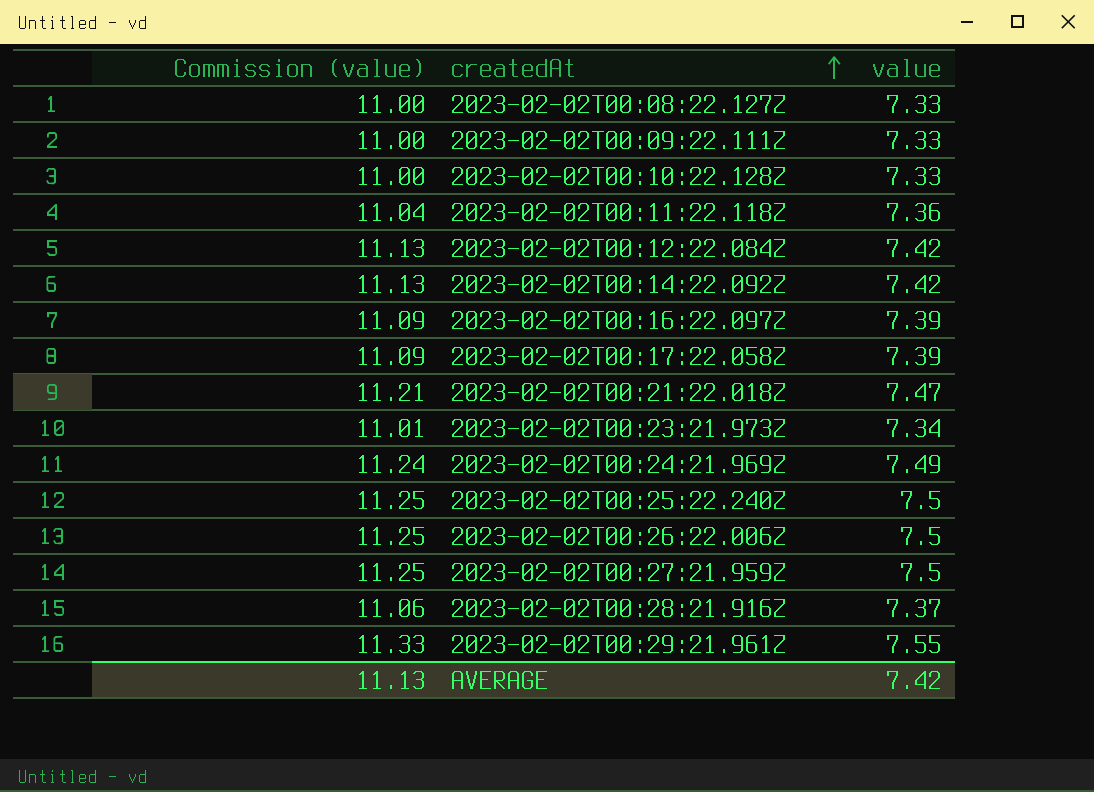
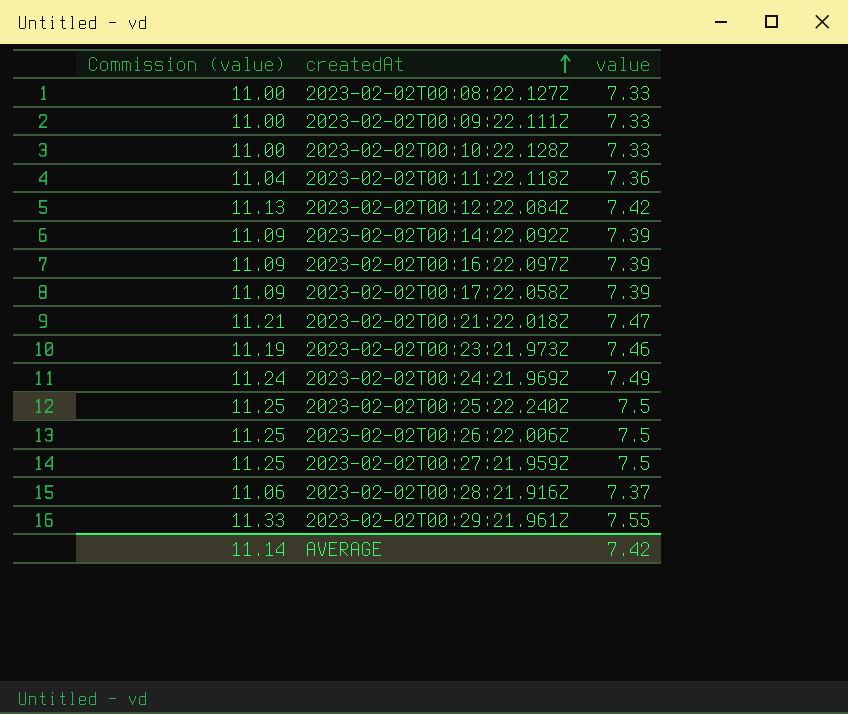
2023-02-02T00:14:22.092Z | Commission (value): 11.13 -> 11.09
2023-02-02T00:14:22.092Z | value: 7.42 -> 7.39
2023-02-02T00:23:21.973Z | Commission (value): 11.01 -> 11.19
2023-02-02T00:23:21.973Z | value: 7.34 -> 7.46
AVERAGE | Commission (value): 11.13 -> 11.14

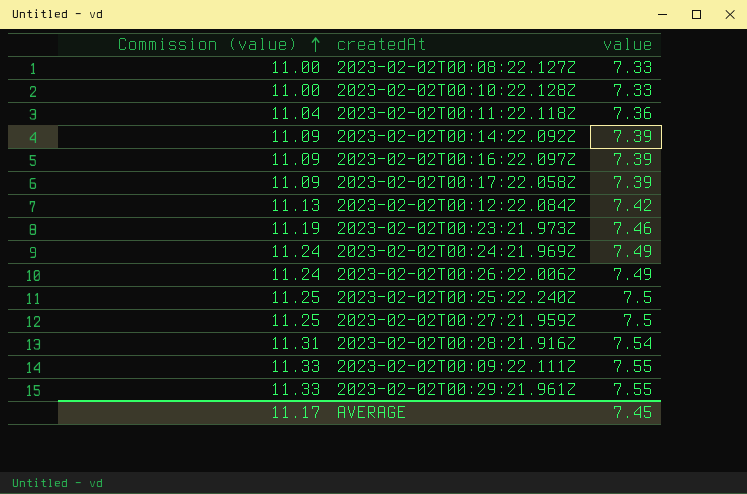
row order: createdAt ascending -> Commission (value) ascending
row 2023-02-02T00:21:22.018Z: 11.21 | 7.47 -> none
2023-02-02T00:26:22.006Z | Commission (value): 11.25 -> 11.24
2023-02-02T00:26:22.006Z | value: 7.5 -> 7.49
2023-02-02T00:28:21.916Z | Commission (value): 11.06 -> 11.31
2023-02-02T00:28:21.916Z | value: 7.37 -> 7.54
2023-02-02T00:09:22.111Z | Commission (value): 11.00 -> 11.33
2023-02-02T00:09:22.111Z | value: 7.33 -> 7.55
AVERAGE | Commission (value): 11.14 -> 11.17
AVERAGE | value: 7.42 -> 7.45

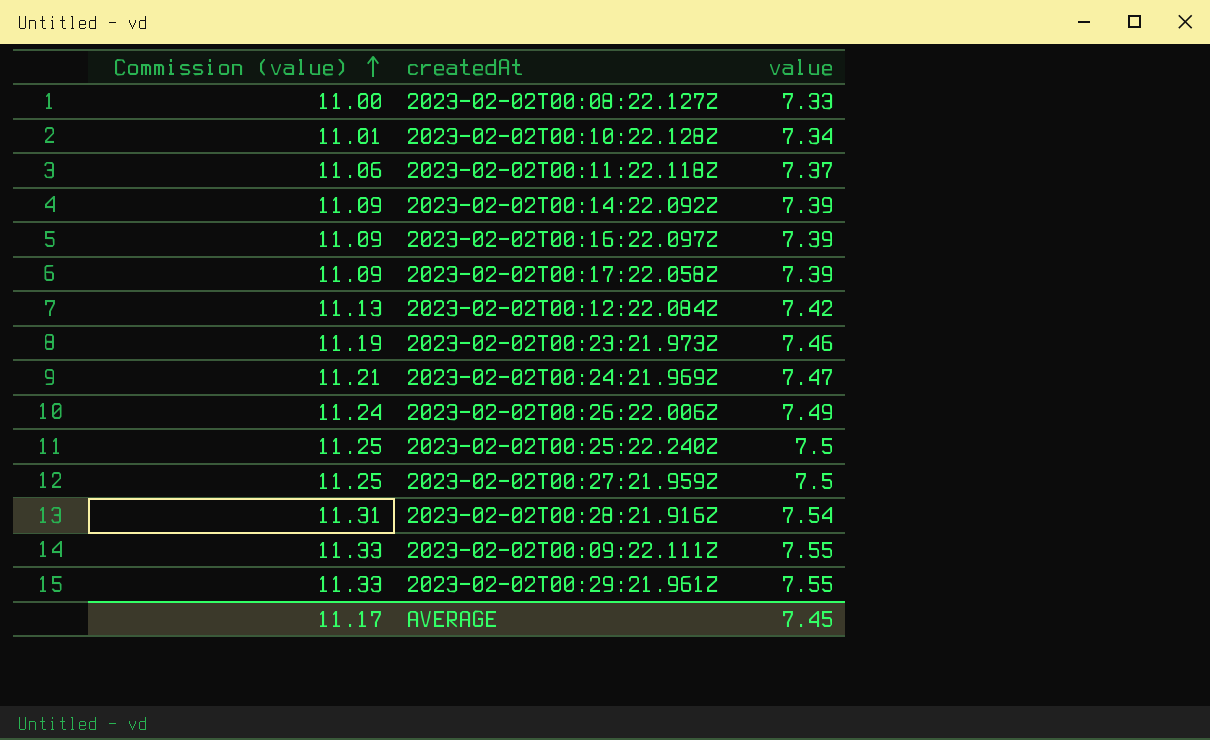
2023-02-02T00:10:22.128Z | Commission (value): 11.00 -> 11.01
2023-02-02T00:10:22.128Z | value: 7.33 -> 7.34
2023-02-02T00:11:22.118Z | Commission (value): 11.04 -> 11.06
2023-02-02T00:11:22.118Z | value: 7.36 -> 7.37
2023-02-02T00:24:21.969Z | Commission (value): 11.24 -> 11.21
2023-02-02T00:24:21.969Z | value: 7.49 -> 7.47

